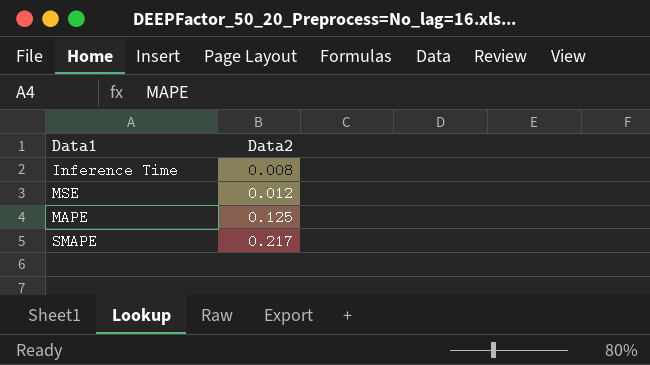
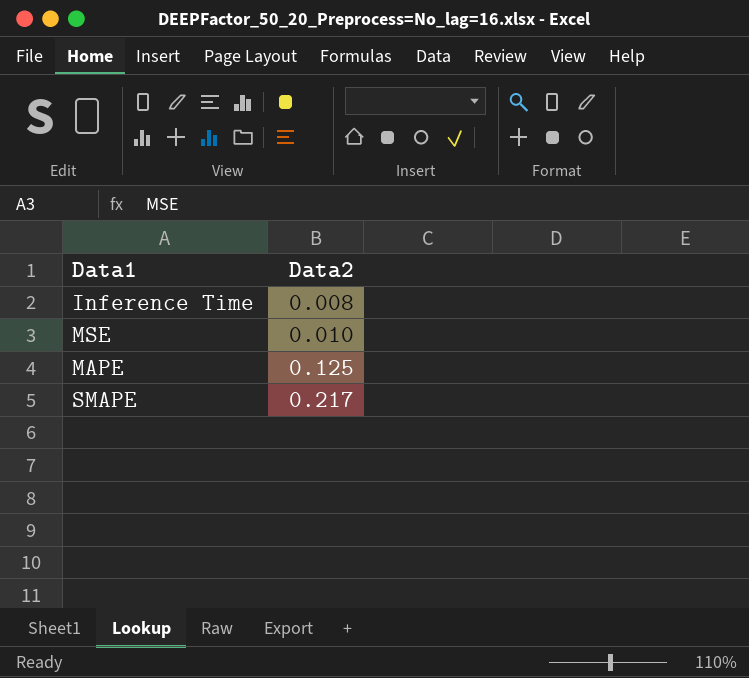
MSE | Data2: 0.012 -> 0.010

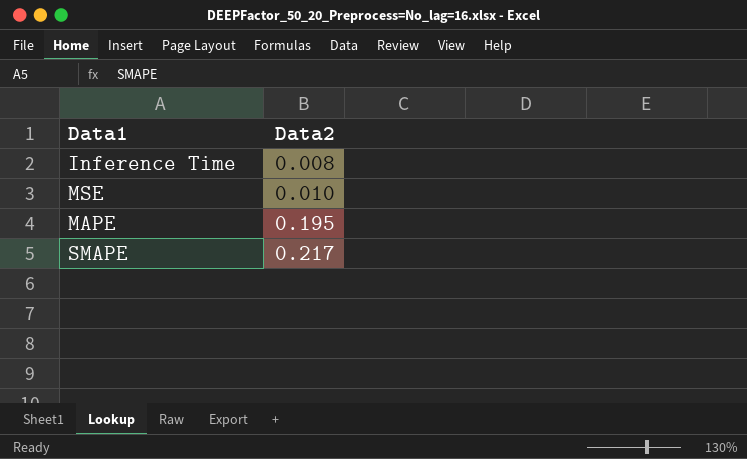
MAPE | Data2: 0.125 -> 0.195

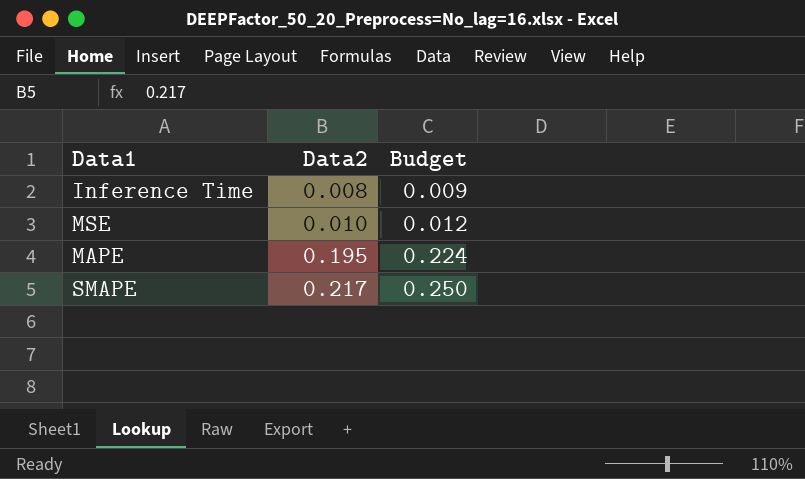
column Budget | formula: none -> [Data2] * 1.15

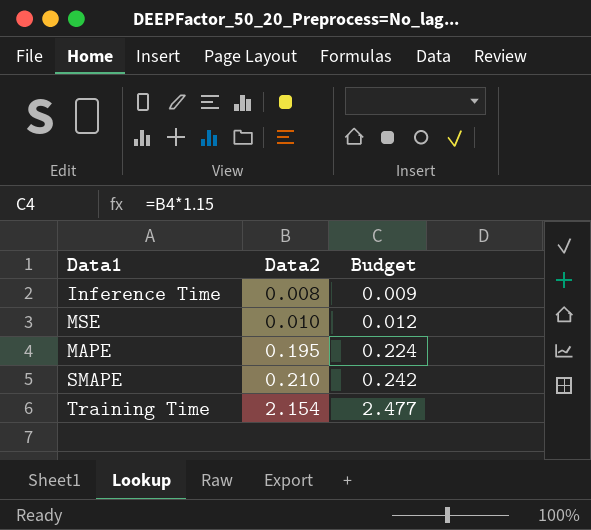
SMAPE | Data2: 0.217 -> 0.210
SMAPE | Budget: 0.250 -> 0.242
row Training Time: none -> 2.154 | 2.477

